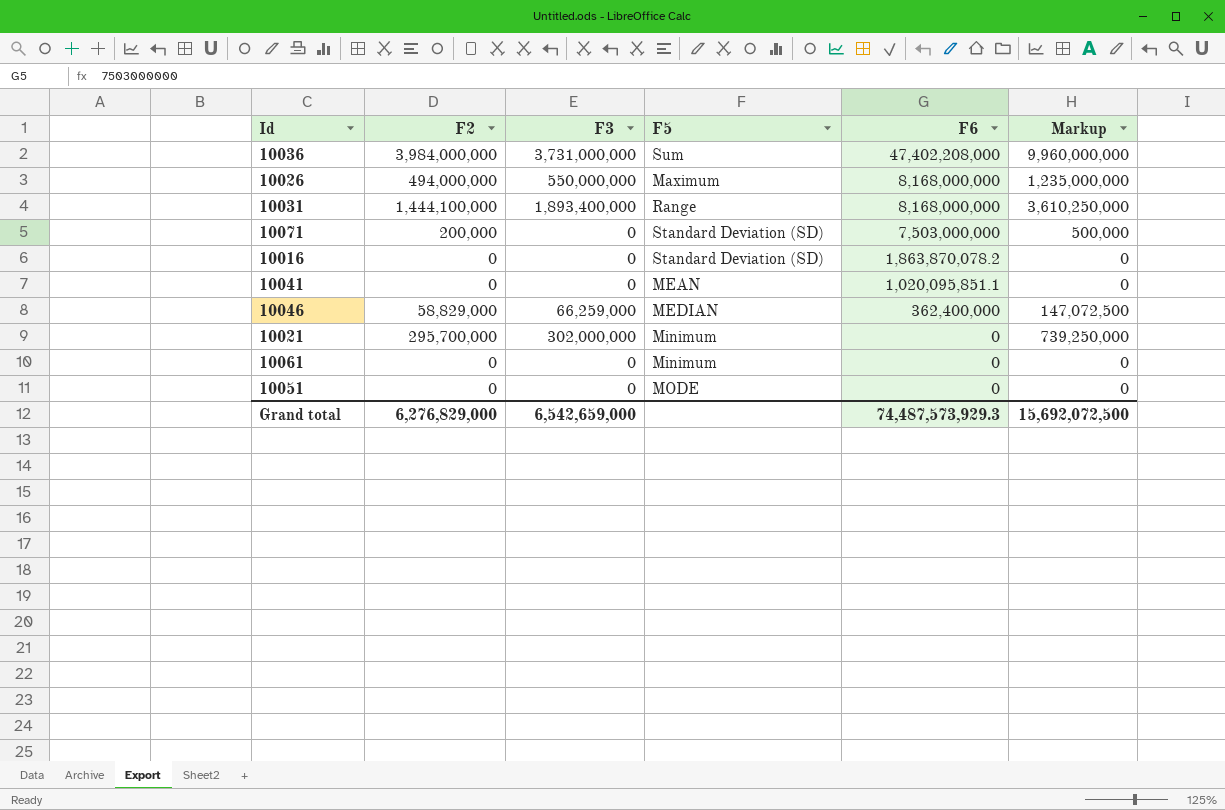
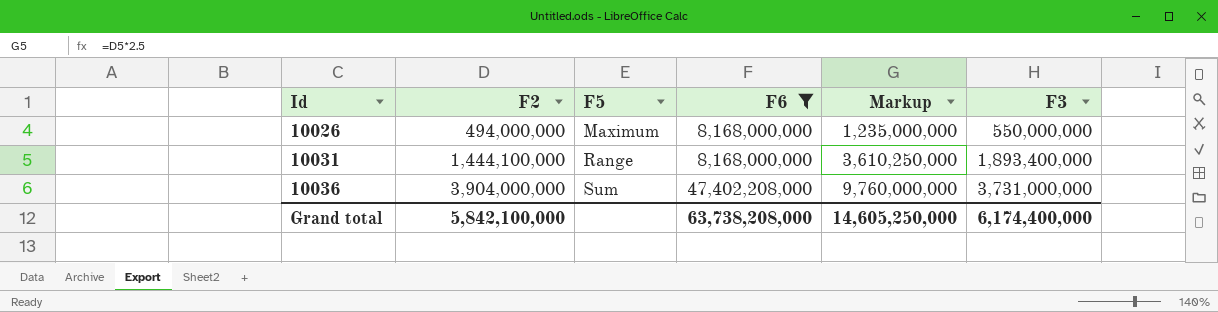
filter: none -> F6 >= 8,168,000,000
row order: F6 descending -> Id ascending
column F3 | position: 3 -> 6
10036 | F2: 3,984,000,000 -> 3,904,000,000
10036 | Markup: 9,960,000,000 -> 9,760,000,000
Grand total | F2: 6,276,829,000 -> 5,842,100,000
Grand total | F6: 74,487,573,929.3 -> 63,738,208,000
Grand total | Markup: 15,692,072,500 -> 14,605,250,000
Grand total | F3: 6,542,659,000 -> 6,174,400,000

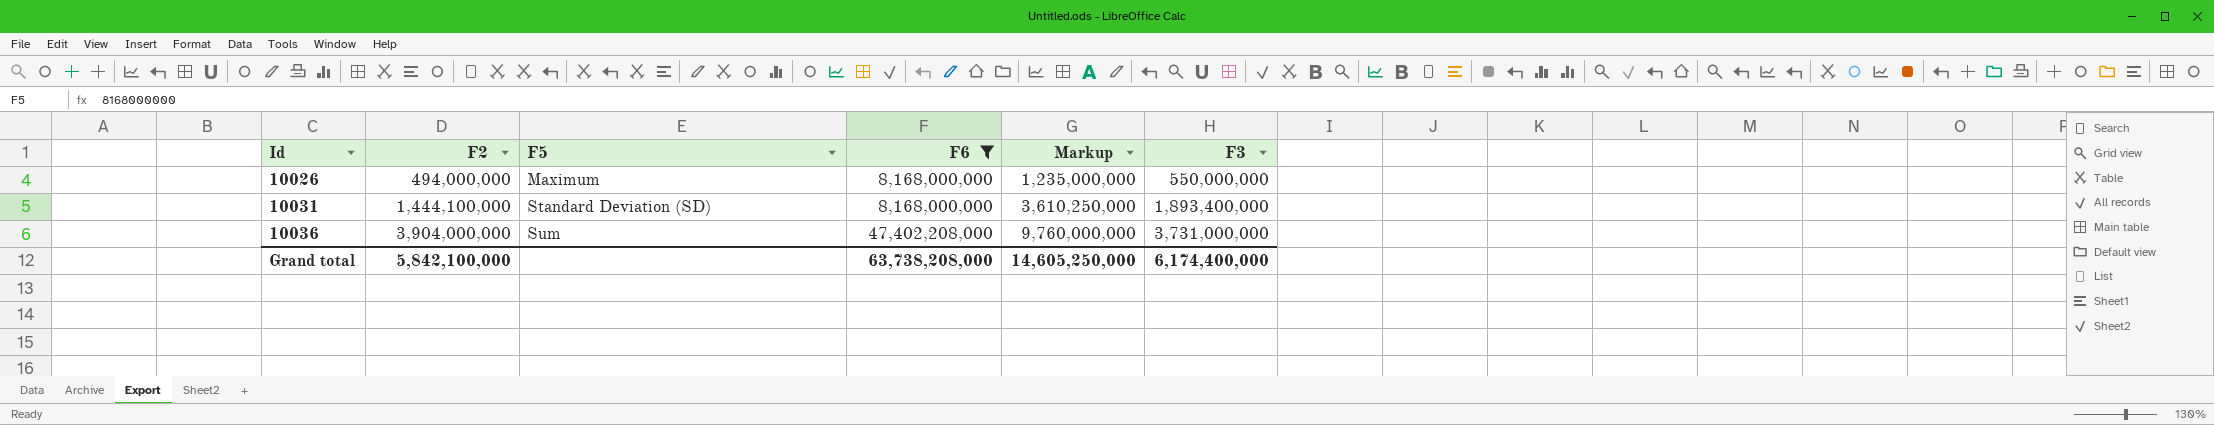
10031 | F5: Range -> Standard Deviation (SD)

